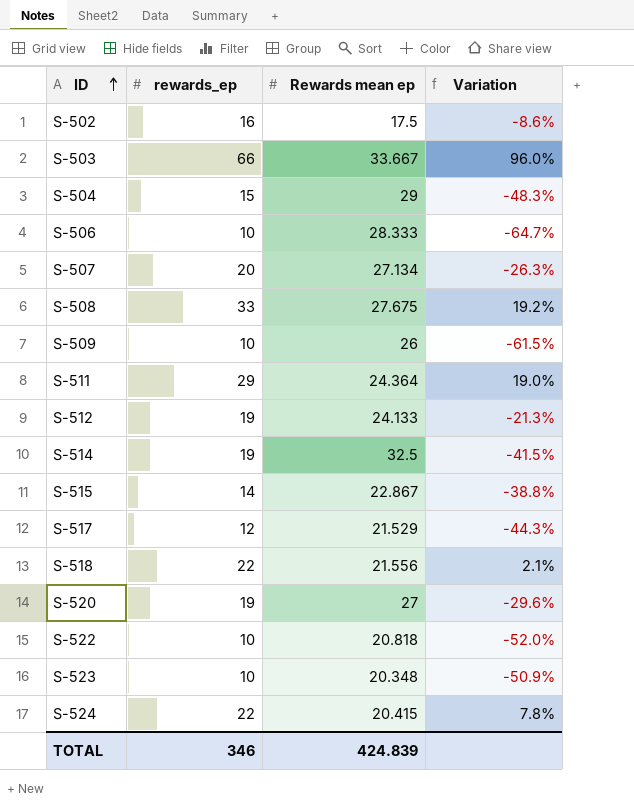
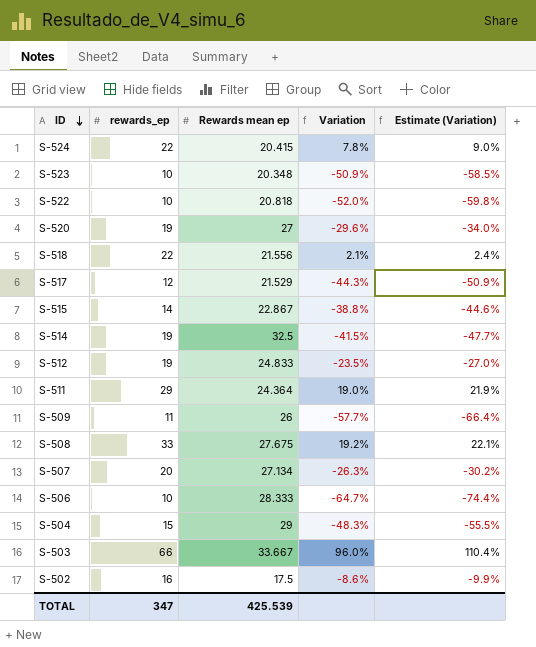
row order: ID ascending -> ID descending
column Estimate (Variation) | formula: none -> [Variation] * 1.15
S-512 | Rewards mean ep: 24.133 -> 24.833
S-512 | Variation: -21.3% -> -23.5%
S-509 | rewards_ep: 10 -> 11
S-509 | Variation: -61.5% -> -57.7%
TOTAL | rewards_ep: 346 -> 347
TOTAL | Rewards mean ep: 424.839 -> 425.539

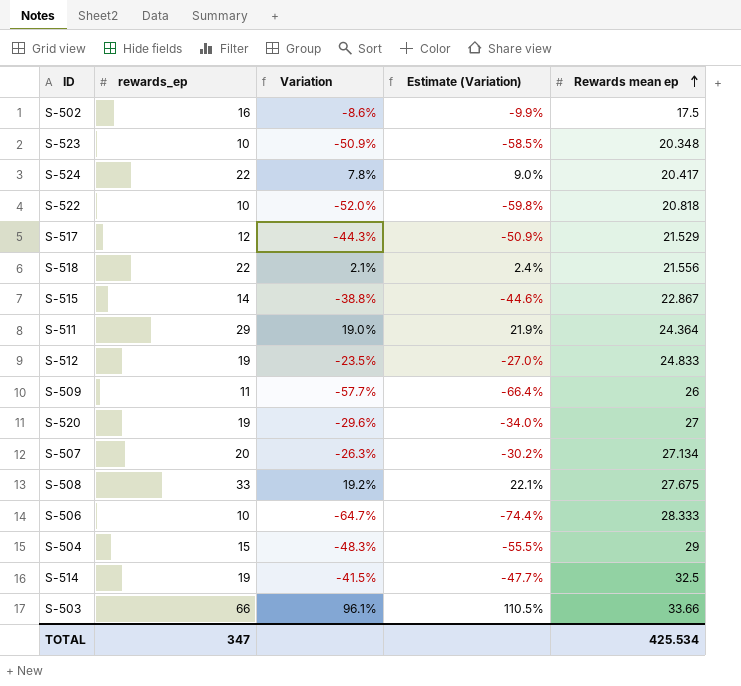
row order: ID descending -> Rewards mean ep ascending
column Rewards mean ep | position: 3 -> 5
S-524 | Rewards mean ep: 20.415 -> 20.417
S-503 | Variation: 96.0% -> 96.1%
S-503 | Estimate (Variation): 110.4% -> 110.5%
S-503 | Rewards mean ep: 33.667 -> 33.66
TOTAL | Rewards mean ep: 425.539 -> 425.534

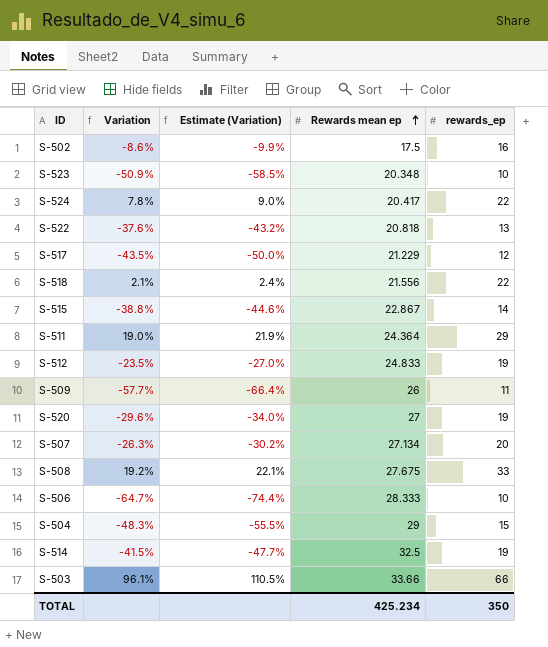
column rewards_ep | position: 2 -> 5
S-522 | Variation: -52.0% -> -37.6%
S-522 | Estimate (Variation): -59.8% -> -43.2%
S-522 | rewards_ep: 10 -> 13
S-517 | Variation: -44.3% -> -43.5%
S-517 | Estimate (Variation): -50.9% -> -50.0%
S-517 | Rewards mean ep: 21.529 -> 21.229
TOTAL | Rewards mean ep: 425.534 -> 425.234
TOTAL | rewards_ep: 347 -> 350

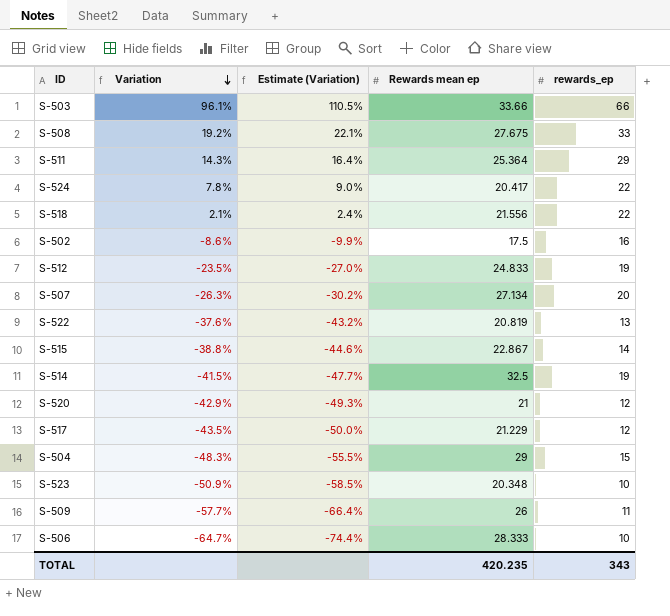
row order: Rewards mean ep ascending -> Variation descending
S-511 | Variation: 19.0% -> 14.3%
S-511 | Estimate (Variation): 21.9% -> 16.4%
S-511 | Rewards mean ep: 24.364 -> 25.364
S-522 | Rewards mean ep: 20.818 -> 20.819
S-520 | Variation: -29.6% -> -42.9%
S-520 | Estimate (Variation): -34.0% -> -49.3%
S-520 | Rewards mean ep: 27 -> 21
S-520 | rewards_ep: 19 -> 12
TOTAL | Rewards mean ep: 425.234 -> 420.235
TOTAL | rewards_ep: 350 -> 343

